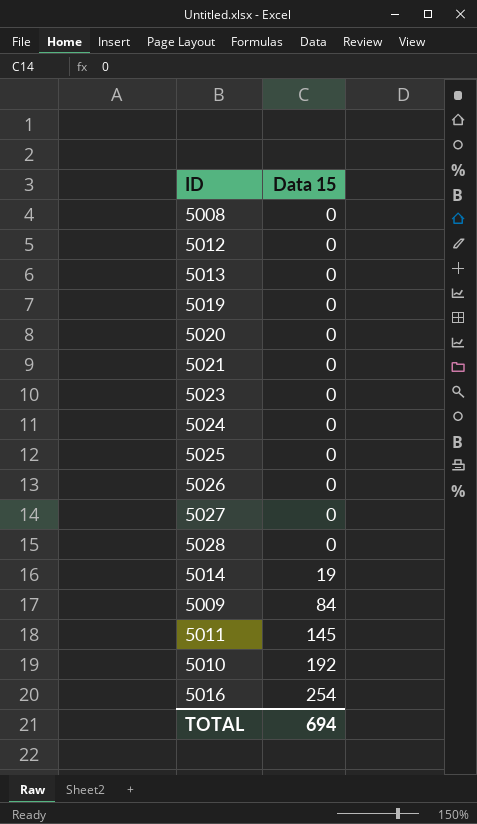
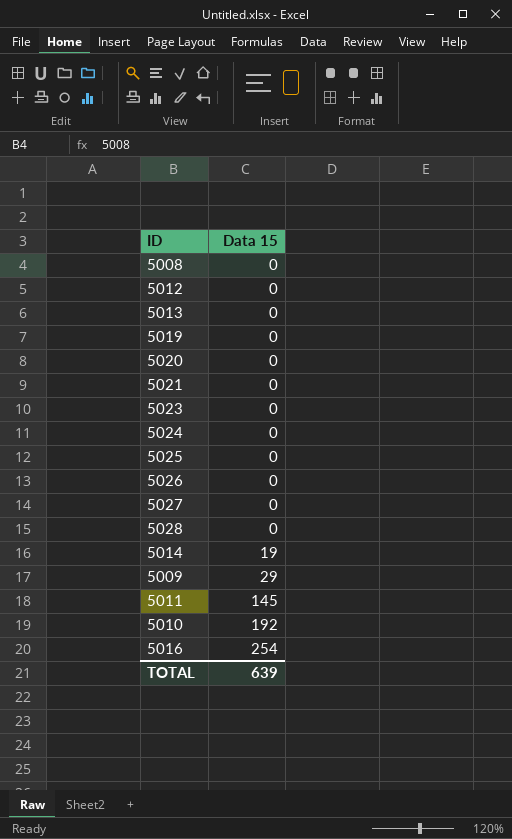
5009 | Data 15: 84 -> 29
TOTAL | Data 15: 694 -> 639

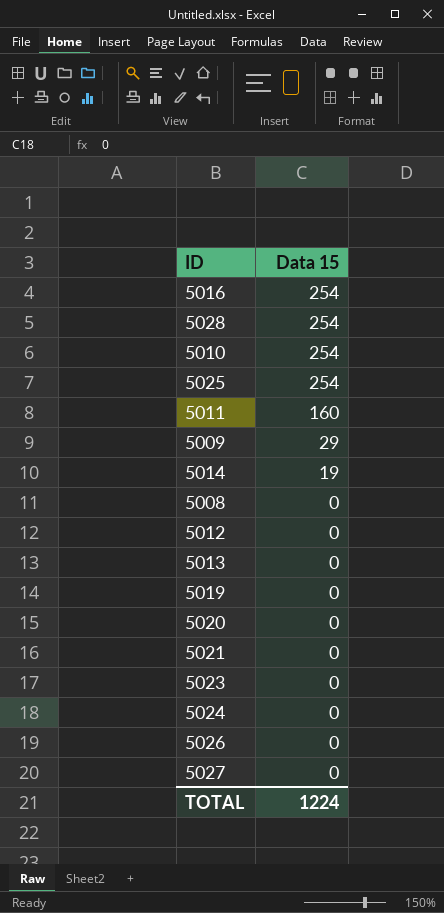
row order: Data 15 ascending -> Data 15 descending
5028 | Data 15: 0 -> 254
5010 | Data 15: 192 -> 254
5025 | Data 15: 0 -> 254
5011 | Data 15: 145 -> 160
TOTAL | Data 15: 639 -> 1224

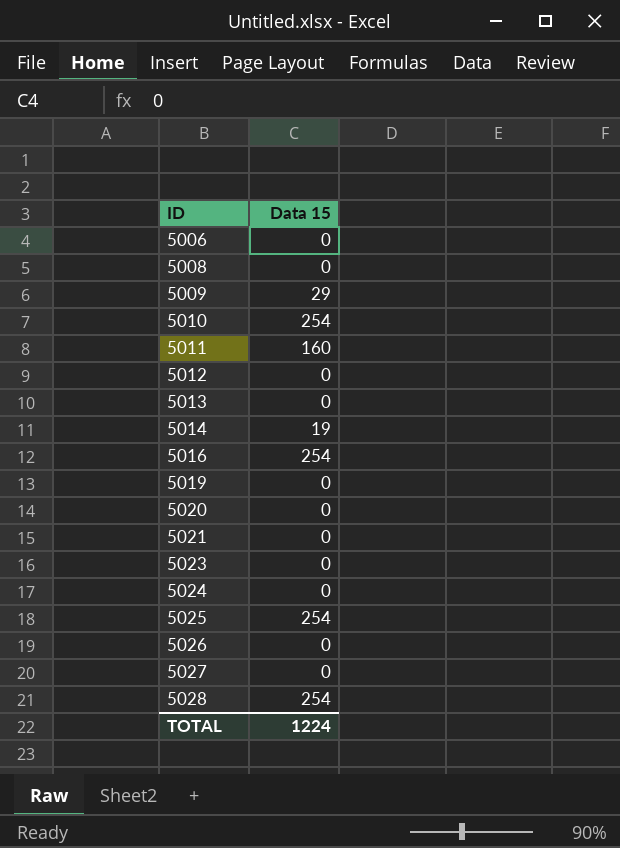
row order: Data 15 descending -> ID ascending
row 5006: none -> 0

